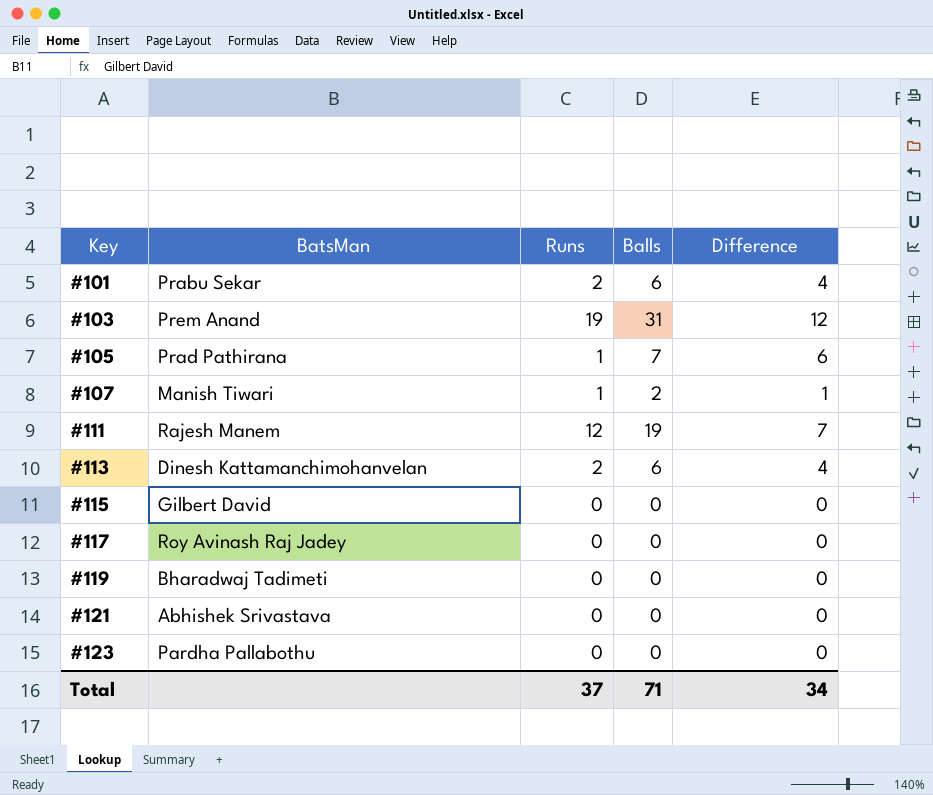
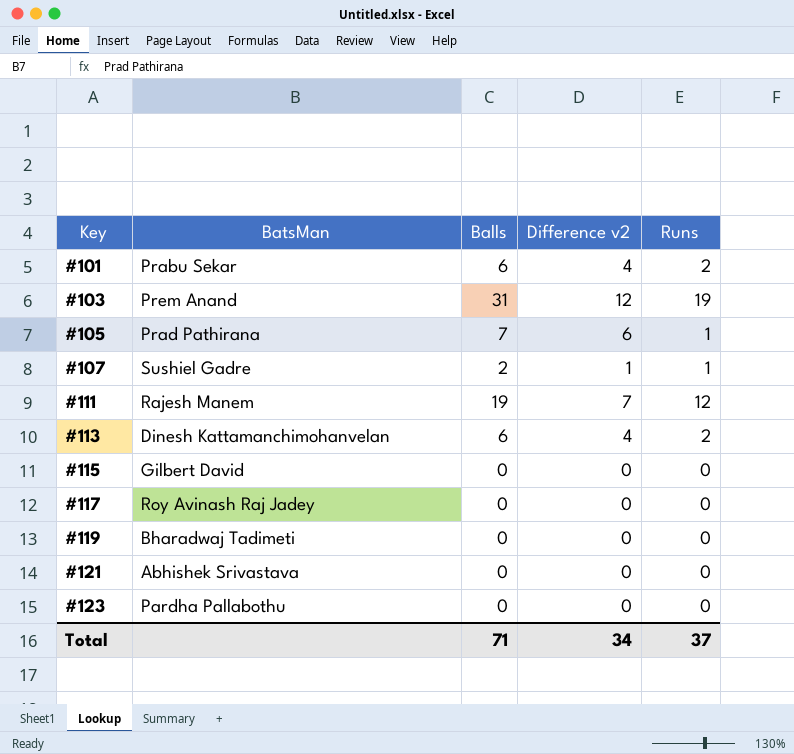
column name: Difference -> Difference v2
column Runs | position: 3 -> 5
#107 | BatsMan: Manish Tiwari -> Sushiel Gadre

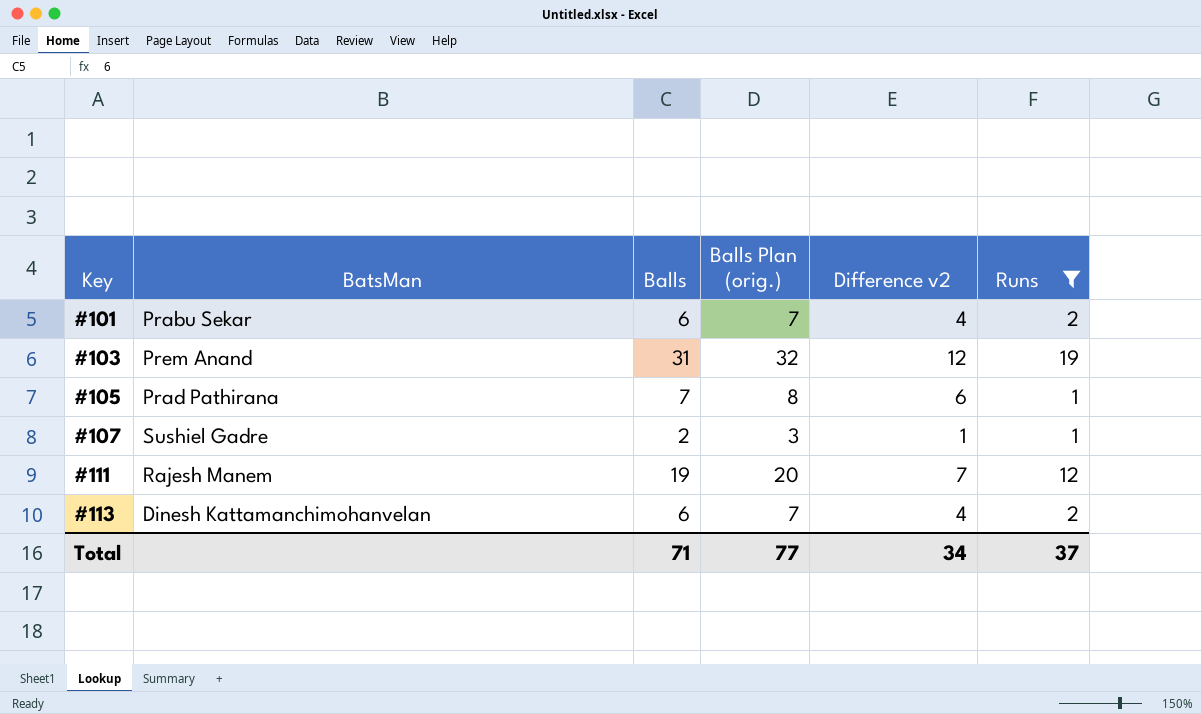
filter: none -> Runs != 0
column Balls Plan (orig.) | formula: none -> [Balls] + 1

